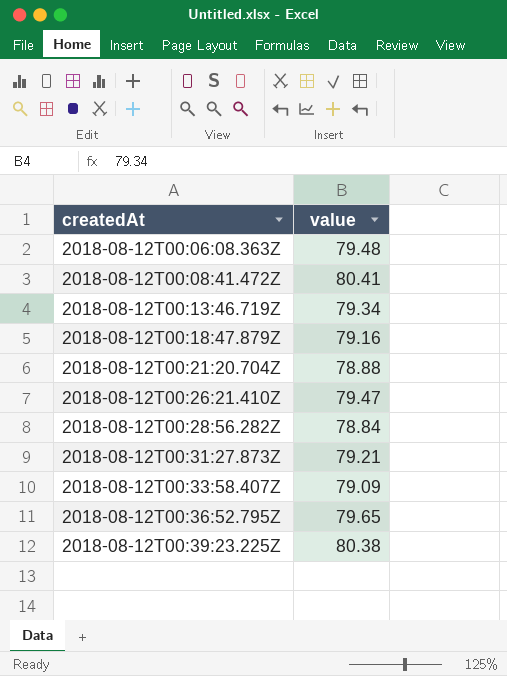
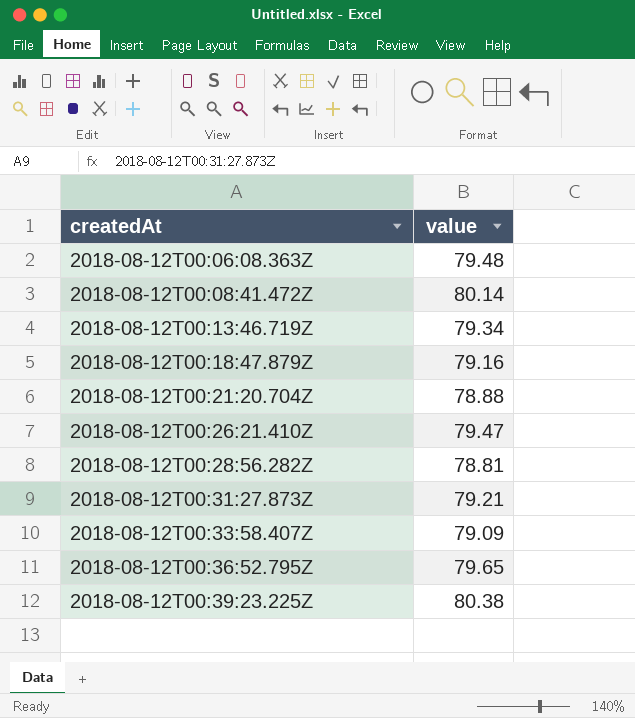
2018-08-12T00:08:41.472Z | value: 80.41 -> 80.14
2018-08-12T00:28:56.282Z | value: 78.84 -> 78.81

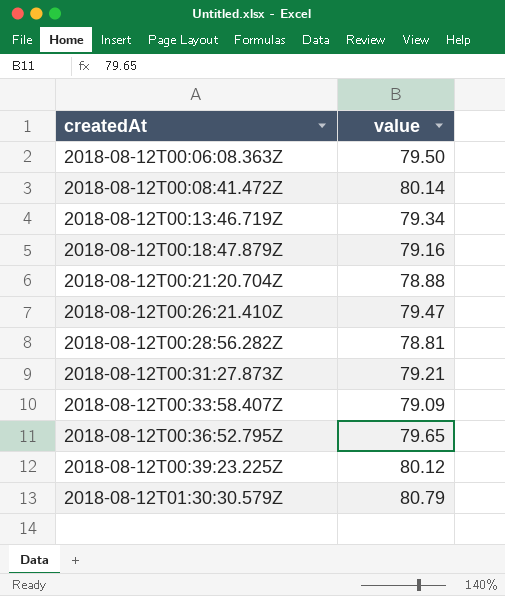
2018-08-12T00:06:08.363Z | value: 79.48 -> 79.50
2018-08-12T00:39:23.225Z | value: 80.38 -> 80.12
row 2018-08-12T01:30:30.579Z: none -> 80.79

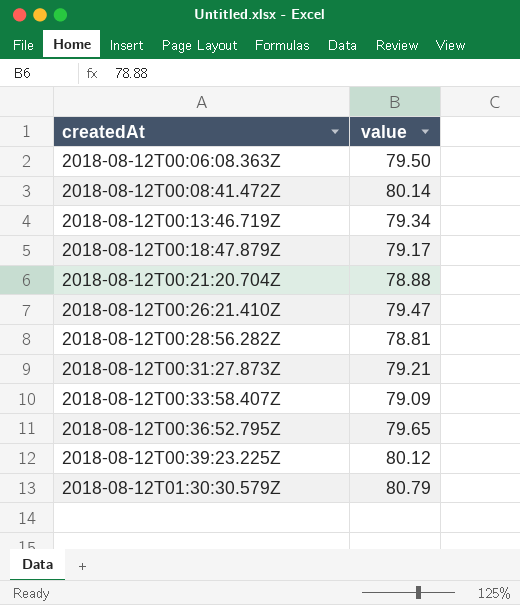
2018-08-12T00:18:47.879Z | value: 79.16 -> 79.17

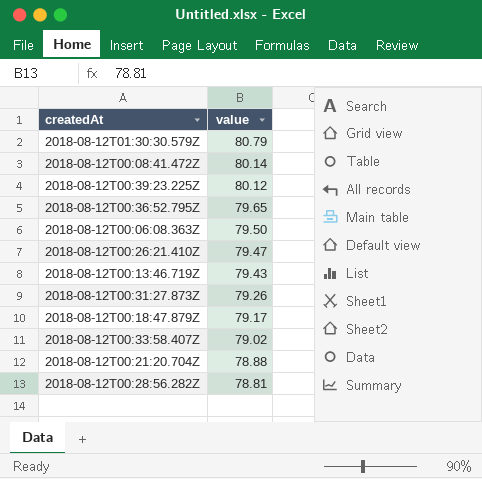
row order: createdAt ascending -> value descending
2018-08-12T00:13:46.719Z | value: 79.34 -> 79.43
2018-08-12T00:31:27.873Z | value: 79.21 -> 79.26
2018-08-12T00:33:58.407Z | value: 79.09 -> 79.02

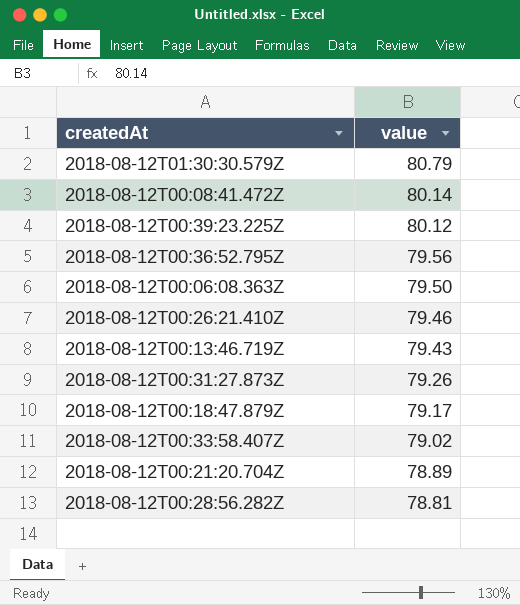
2018-08-12T00:36:52.795Z | value: 79.65 -> 79.56
2018-08-12T00:26:21.410Z | value: 79.47 -> 79.46
2018-08-12T00:21:20.704Z | value: 78.88 -> 78.89

